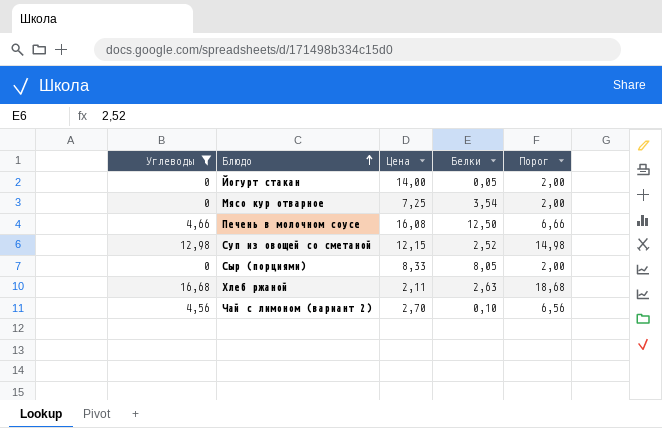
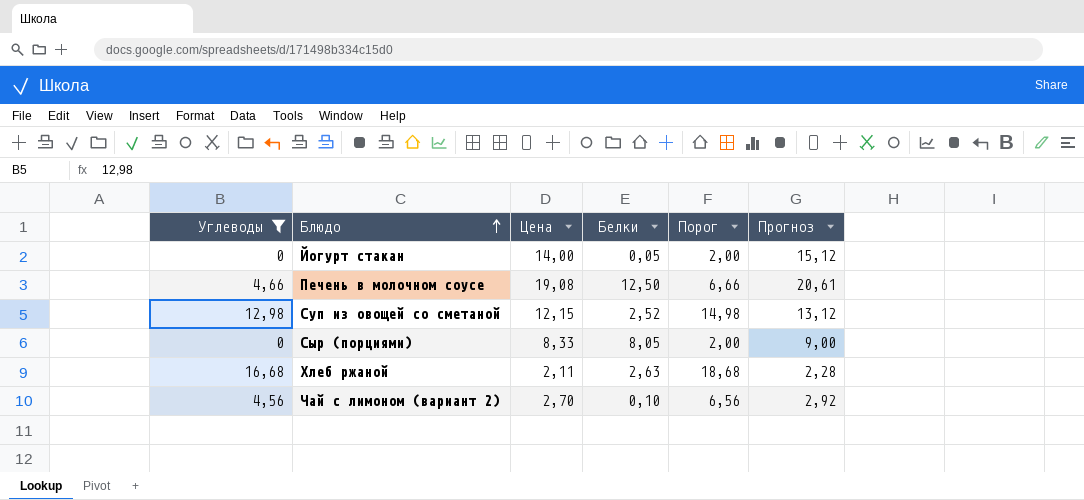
column Прогноз | formula: none -> [Цена] * 1,08
row Мясо кур отварное: 0 | 7,25 | 3,54 | 2,00 -> none
Печень в молочном соусе | Цена: 16,08 -> 19,08

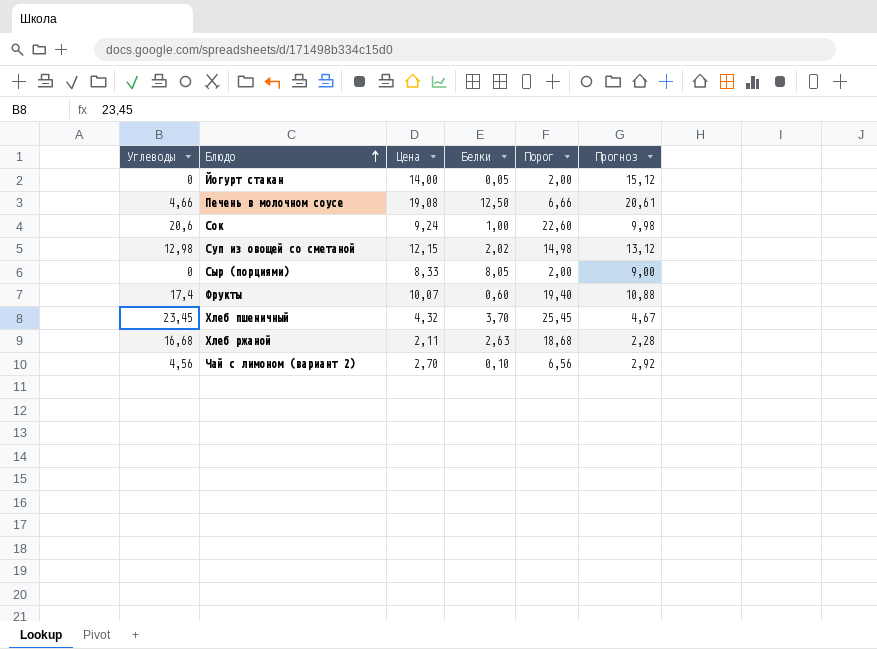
filter: Углеводы <= 16,68 -> none
Суп из овощей со сметаной | Белки: 2,52 -> 2,02

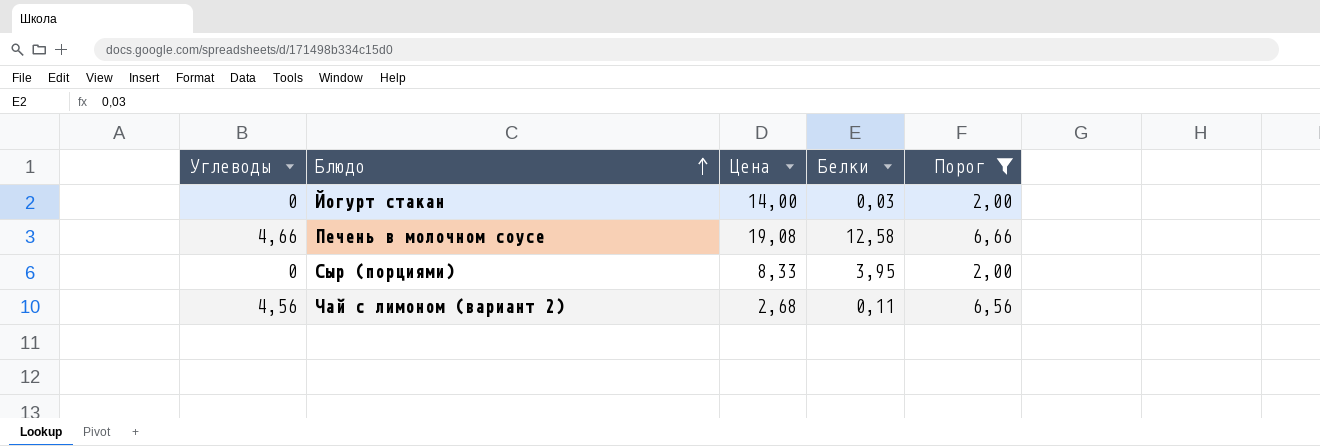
filter: none -> Порог <= 6,66
column Прогноз | formula: [Цена] * 1,08 -> none
Йогурт стакан | Белки: 0,05 -> 0,03
Печень в молочном соусе | Белки: 12,50 -> 12,58
Сыр (порциями) | Белки: 8,05 -> 3,95
Чай с лимоном (вариант 2) | Цена: 2,70 -> 2,68
Чай с лимоном (вариант 2) | Белки: 0,10 -> 0,11

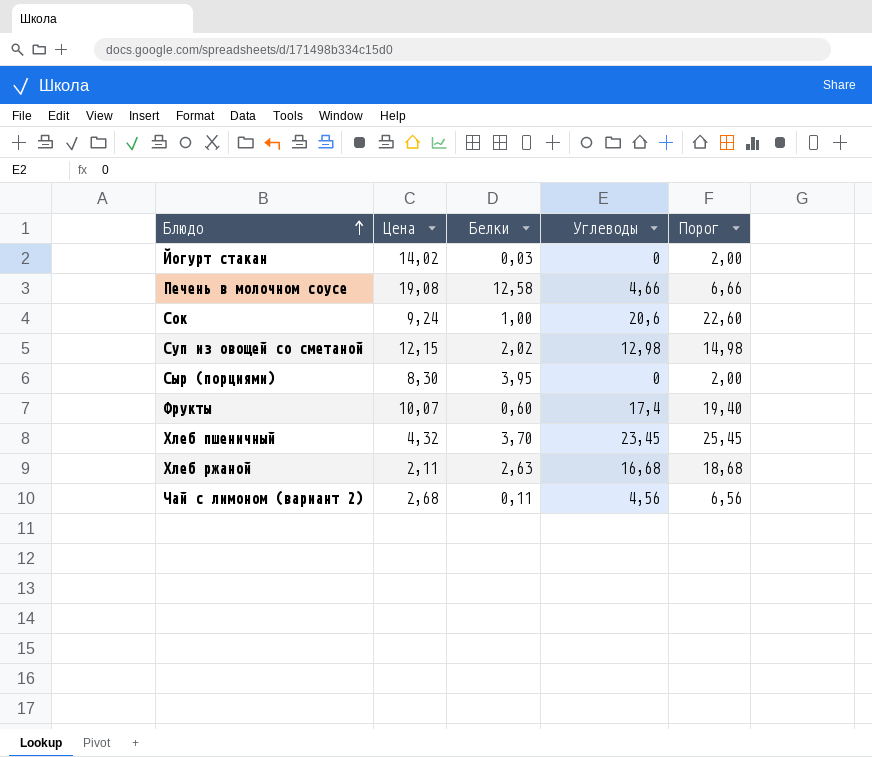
filter: Порог <= 6,66 -> none
column Углеводы | position: 1 -> 4
Йогурт стакан | Цена: 14,00 -> 14,02
Сыр (порциями) | Цена: 8,33 -> 8,30

